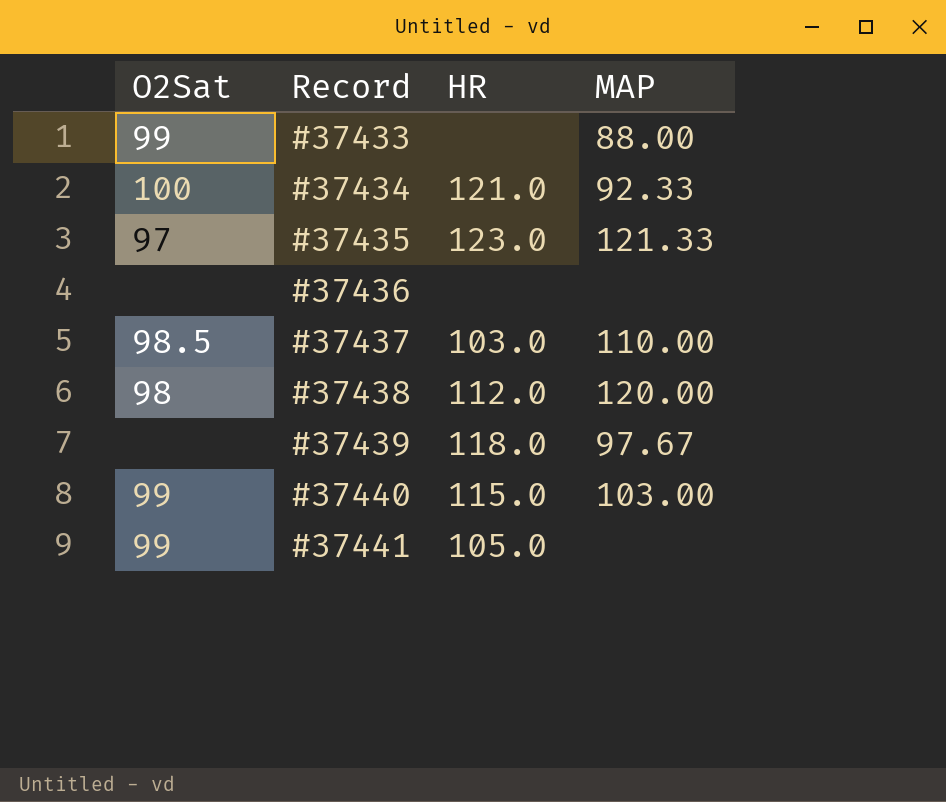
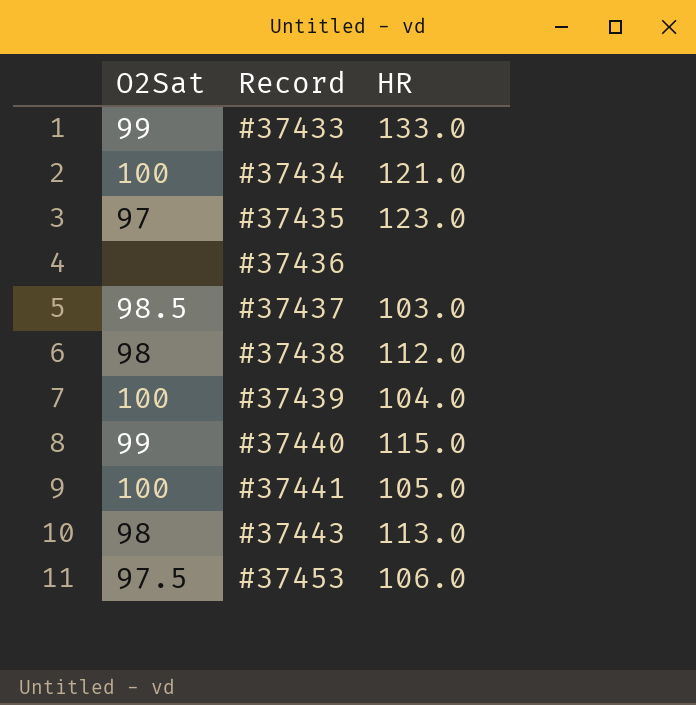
column MAP | position: 4 -> none
#37433 | HR: none -> 133.0
#37439 | O2Sat: none -> 100
#37439 | HR: 118.0 -> 104.0
#37441 | O2Sat: 99 -> 100
row #37443: none -> 98 | 113.0
row #37453: none -> 97.5 | 106.0

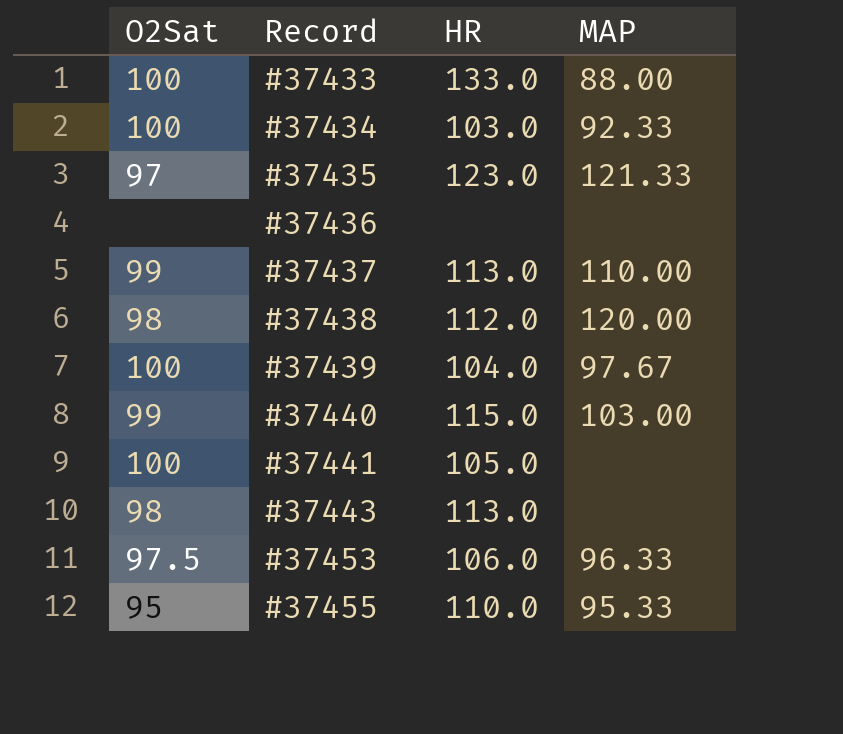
column MAP | position: none -> 4
#37433 | O2Sat: 99 -> 100
#37434 | HR: 121.0 -> 103.0
#37437 | O2Sat: 98.5 -> 99
#37437 | HR: 103.0 -> 113.0
row #37455: none -> 95 | 110.0 | 95.33

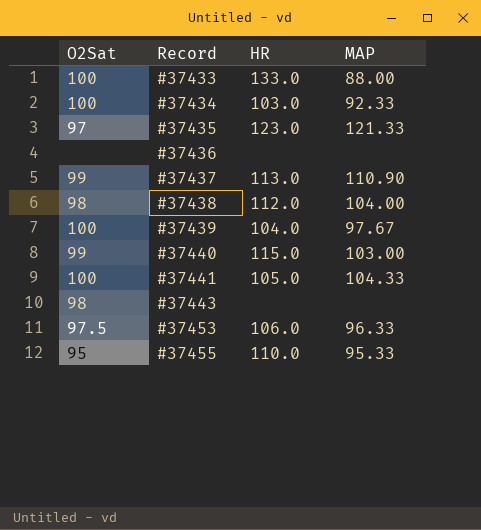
#37437 | MAP: 110.00 -> 110.90
#37438 | MAP: 120.00 -> 104.00
#37441 | MAP: none -> 104.33
#37443 | HR: 113.0 -> none

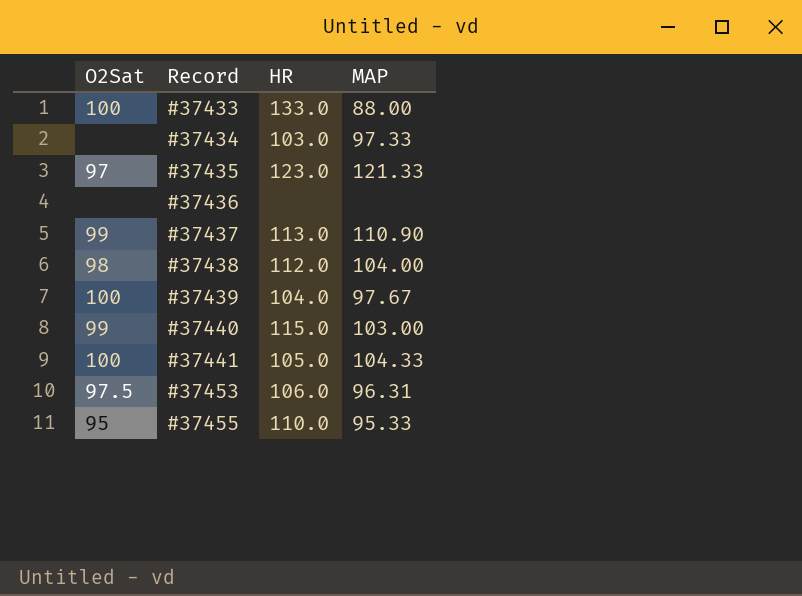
row #37443: 98 | none | none -> none
#37434 | O2Sat: 100 -> none
#37434 | MAP: 92.33 -> 97.33
#37453 | MAP: 96.33 -> 96.31

